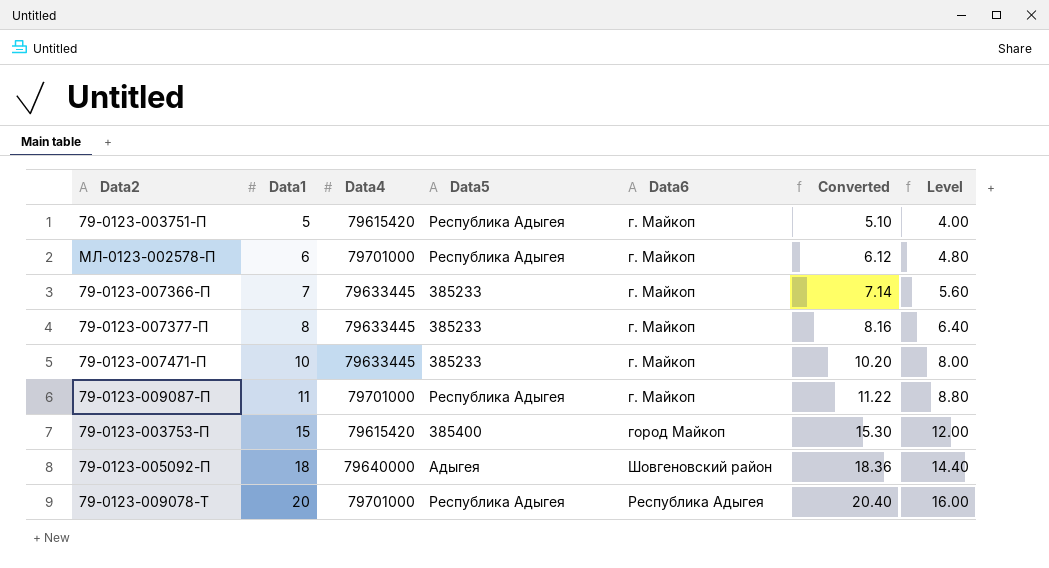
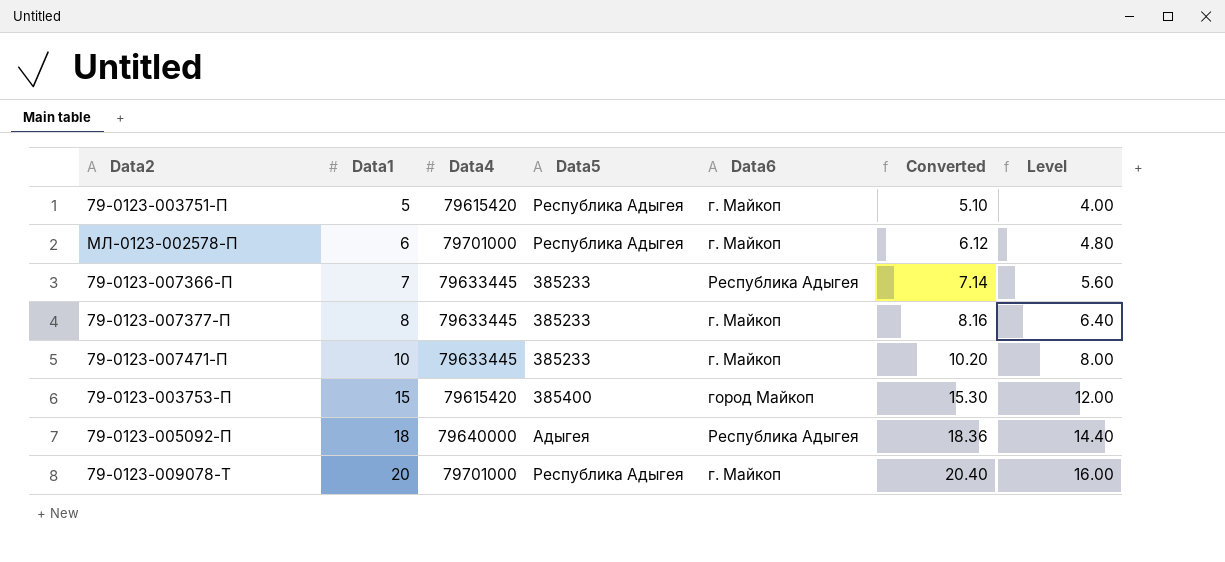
row 79-0123-009087-П: 11 | 79701000 | Республика Адыгея | г. Майкоп | 11.22 | 8.80 -> none
79-0123-007366-П | Data6: г. Майкоп -> Республика Адыгея
79-0123-005092-П | Data6: Шовгеновский район -> Республика Адыгея
79-0123-009078-Т | Data6: Республика Адыгея -> г. Майкоп

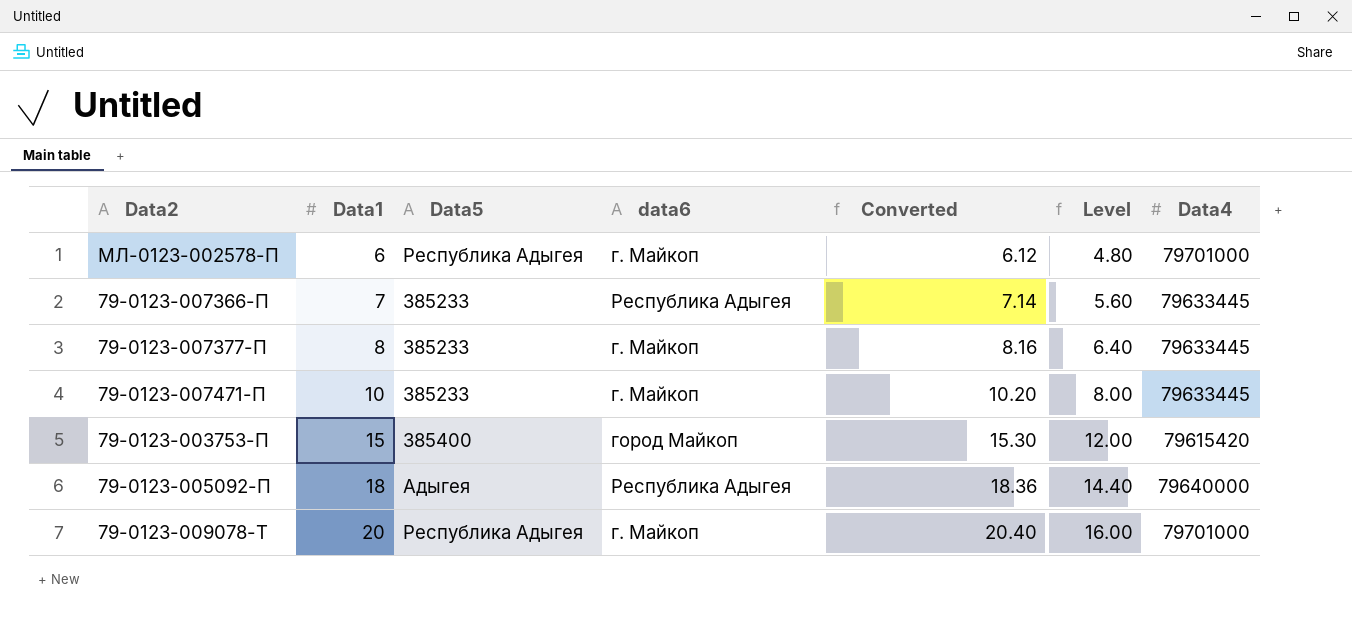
column name: Data6 -> data6
column Data4 | position: 3 -> 7
row 79-0123-003751-П: 5 | 79615420 | Республика Адыгея | г. Майкоп | 5.10 | 4.00 -> none

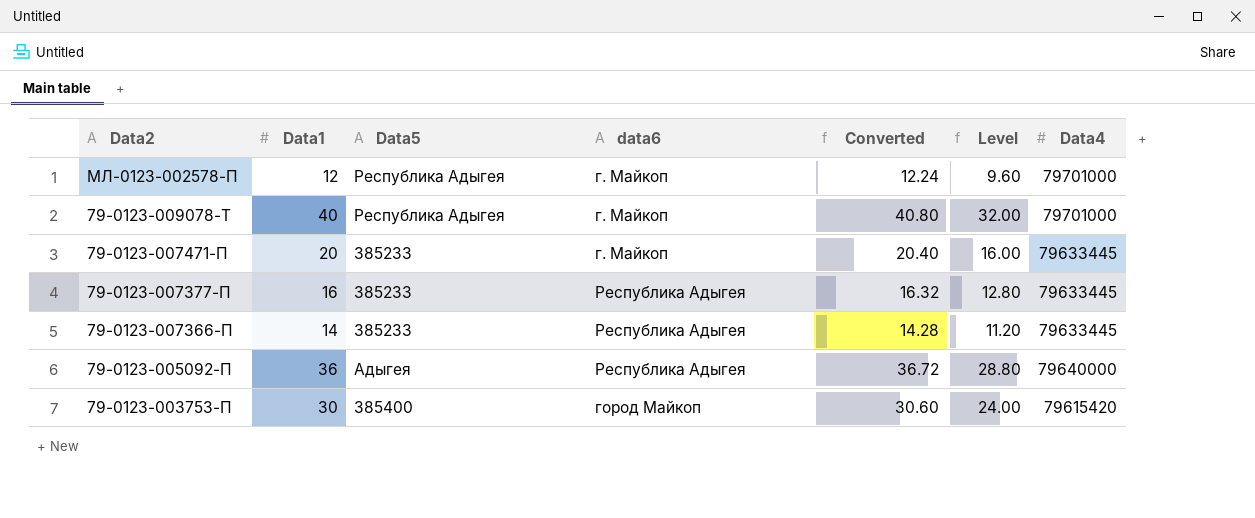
row order: Data1 ascending -> Data2 descending
МЛ-0123-002578-П | Data1: 6 -> 12
МЛ-0123-002578-П | Converted: 6.12 -> 12.24
МЛ-0123-002578-П | Level: 4.80 -> 9.60
79-0123-009078-Т | Data1: 20 -> 40
79-0123-009078-Т | Converted: 20.40 -> 40.80
79-0123-009078-Т | Level: 16.00 -> 32.00
79-0123-007471-П | Data1: 10 -> 20
79-0123-007471-П | Converted: 10.20 -> 20.40
79-0123-007471-П | Level: 8.00 -> 16.00
79-0123-007377-П | Data1: 8 -> 16
79-0123-007377-П | data6: г. Майкоп -> Республика Адыгея
79-0123-007377-П | Converted: 8.16 -> 16.32
79-0123-007377-П | Level: 6.40 -> 12.80
79-0123-007366-П | Data1: 7 -> 14
79-0123-007366-П | Converted: 7.14 -> 14.28
79-0123-007366-П | Level: 5.60 -> 11.20
79-0123-005092-П | Data1: 18 -> 36
79-0123-005092-П | Converted: 18.36 -> 36.72
79-0123-005092-П | Level: 14.40 -> 28.80
79-0123-003753-П | Data1: 15 -> 30
79-0123-003753-П | Converted: 15.30 -> 30.60
79-0123-003753-П | Level: 12.00 -> 24.00

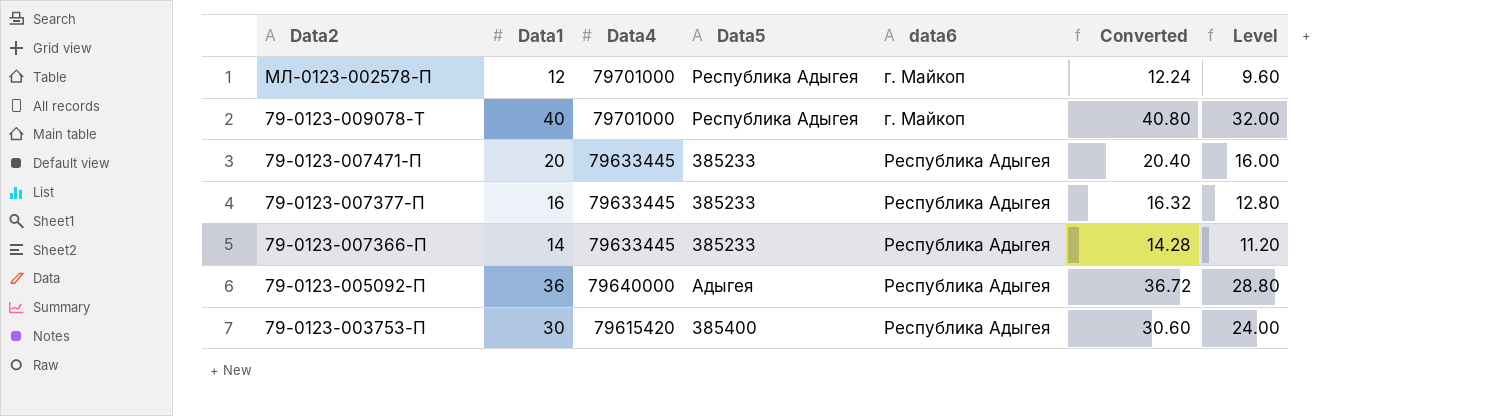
column Data4 | position: 7 -> 3
79-0123-007471-П | data6: г. Майкоп -> Республика Адыгея
79-0123-003753-П | data6: город Майкоп -> Республика Адыгея

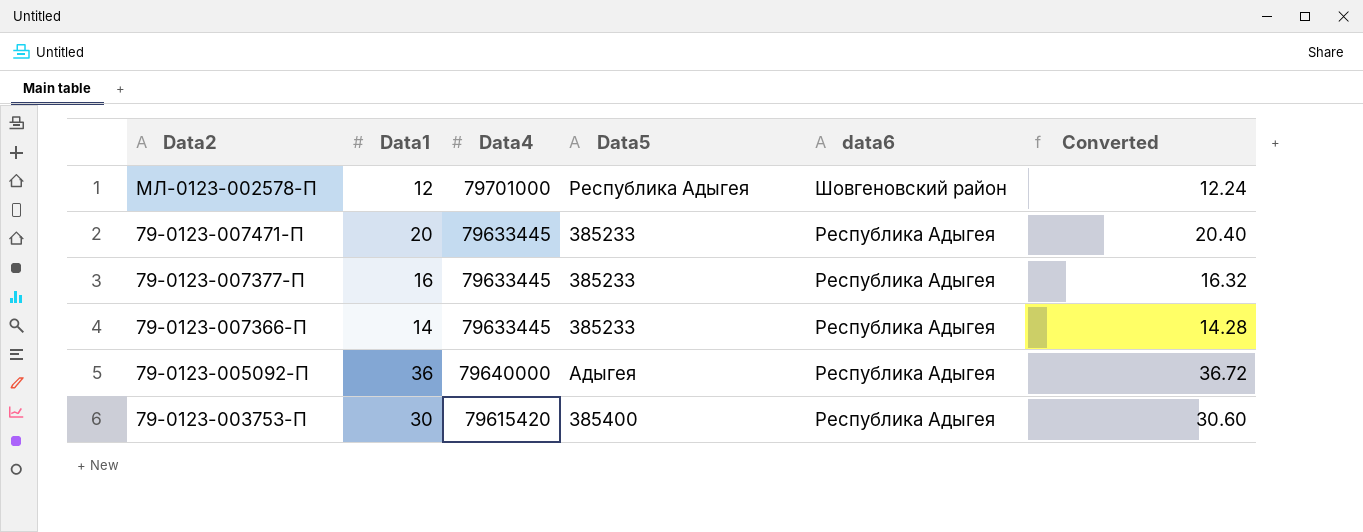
column Level | formula: [Data1] * 0.8 -> none
row 79-0123-009078-Т: 40 | 79701000 | Республика Адыгея | г. Майкоп | 40.80 | 32.00 -> none
МЛ-0123-002578-П | data6: г. Майкоп -> Шовгеновский район

